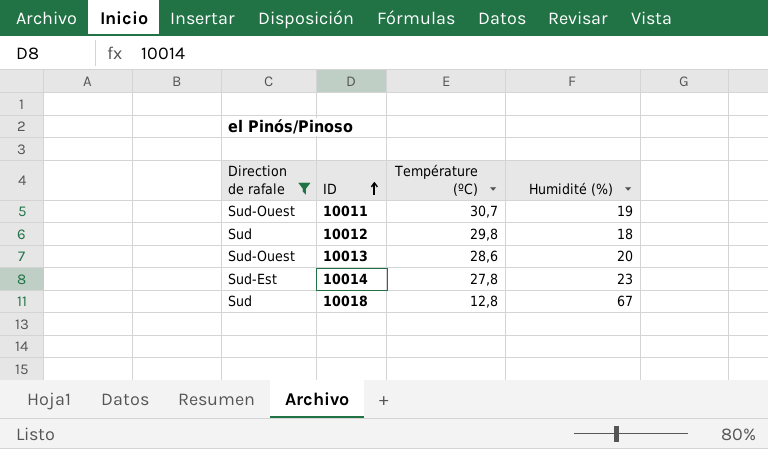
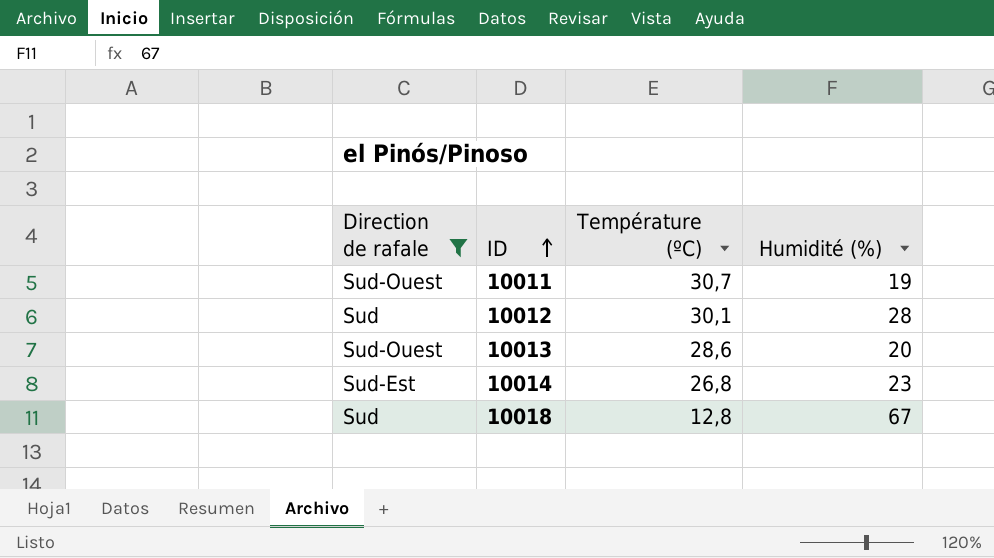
10012 | Température (ºC): 29,8 -> 30,1
10012 | Humidité (%): 18 -> 28
10014 | Température (ºC): 27,8 -> 26,8

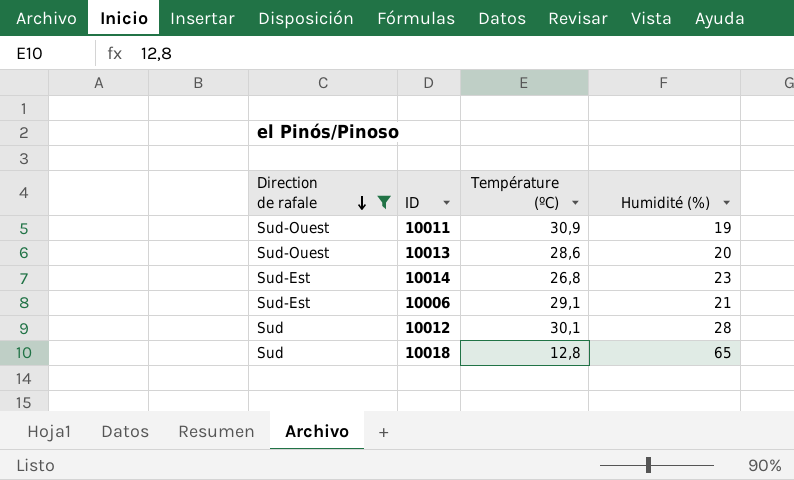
row order: ID ascending -> Direction de rafale descending
10011 | Température (ºC): 30,7 -> 30,9
row 10006: none -> Sud-Est | 29,1 | 21
10018 | Humidité (%): 67 -> 65

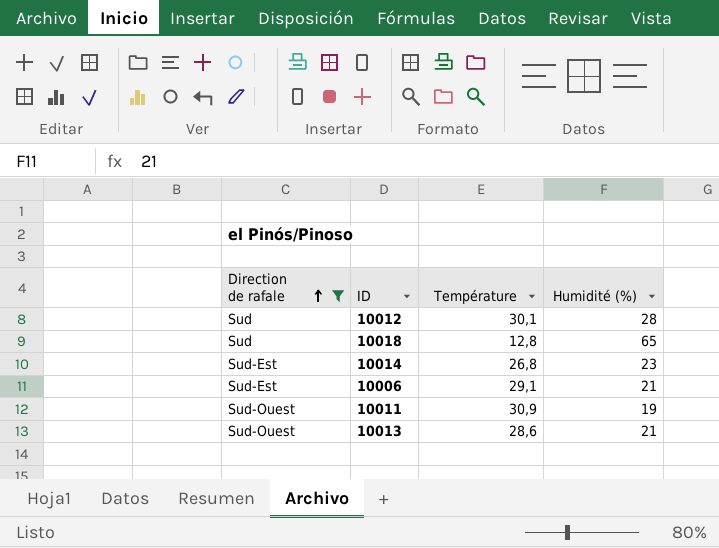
row order: Direction de rafale descending -> Direction de rafale ascending
column name: Température (ºC) -> Température
10013 | Humidité (%): 20 -> 21

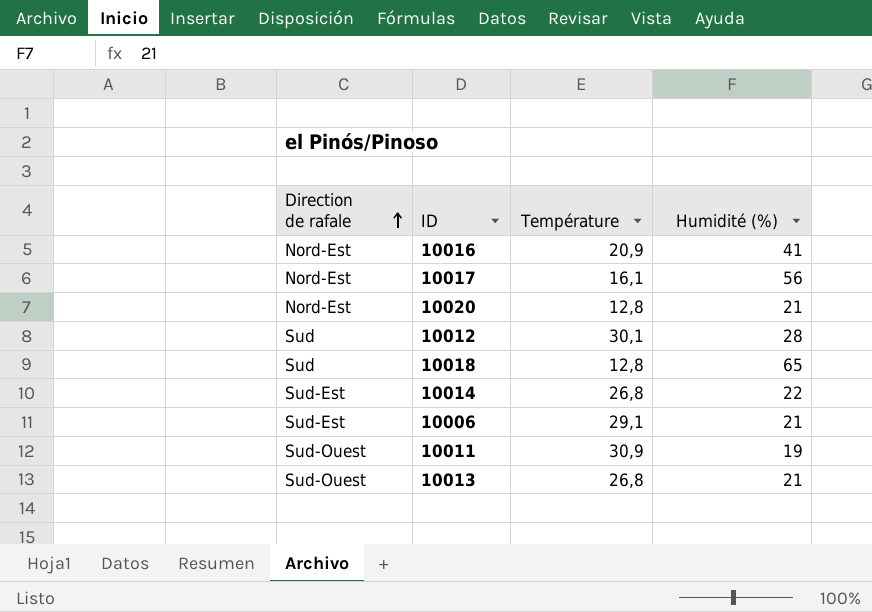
filter: Direction de rafale != Nord-Est -> none
10014 | Humidité (%): 23 -> 22
10013 | Température: 28,6 -> 26,8

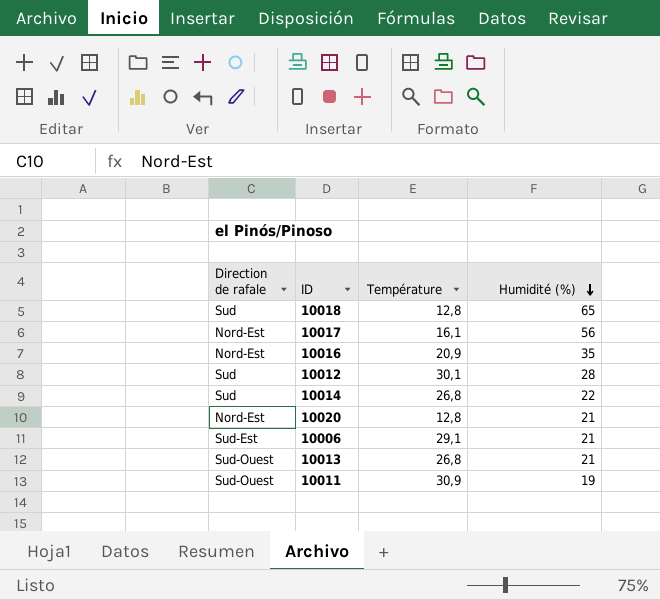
row order: Direction de rafale ascending -> Humidité (%) descending
10016 | Humidité (%): 41 -> 35
10014 | Direction de rafale: Sud-Est -> Sud

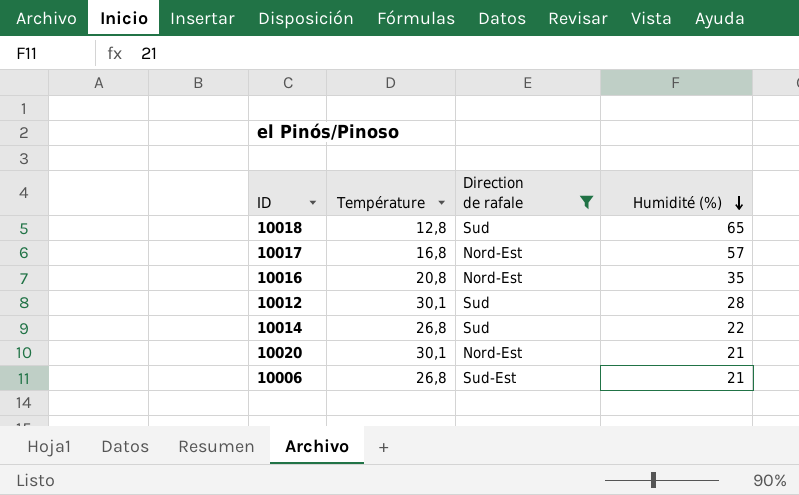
filter: none -> Direction de rafale != Sud-Ouest
column Direction de rafale | position: 1 -> 3
10017 | Température: 16,1 -> 16,8
10017 | Humidité (%): 56 -> 57
10016 | Température: 20,9 -> 20,8
10020 | Température: 12,8 -> 30,1
10006 | Température: 29,1 -> 26,8

